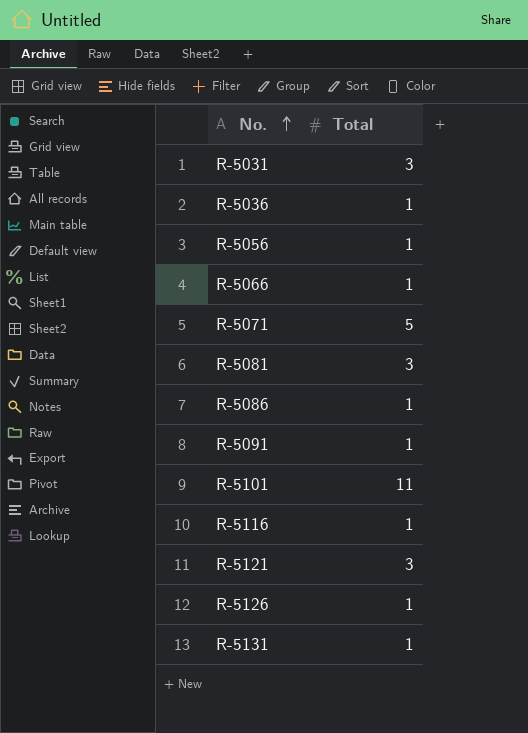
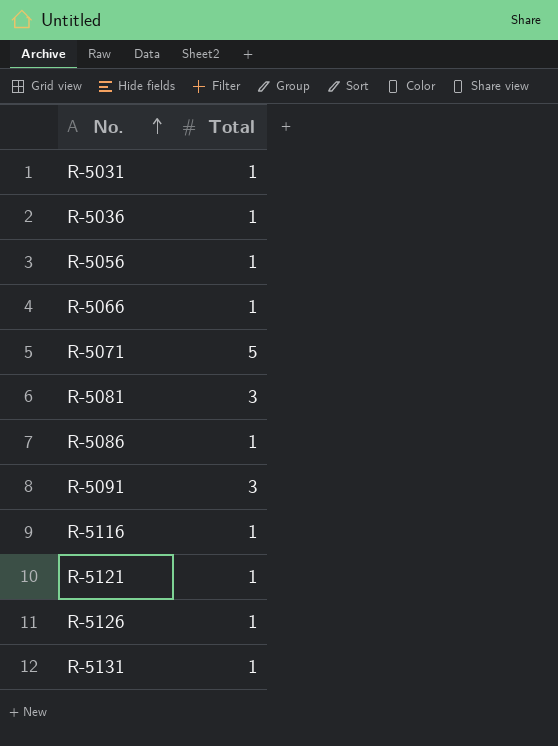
row R-5101: 11 -> none
R-5031 | Total: 3 -> 1
R-5091 | Total: 1 -> 3
R-5121 | Total: 3 -> 1

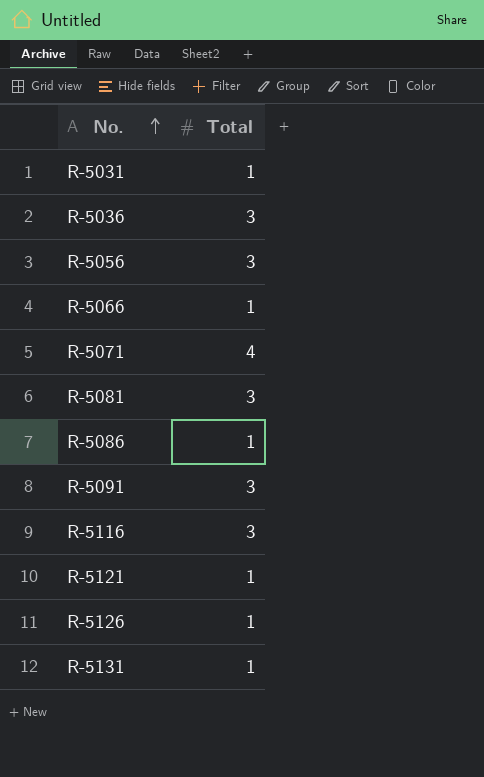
R-5036 | Total: 1 -> 3
R-5056 | Total: 1 -> 3
R-5071 | Total: 5 -> 4
R-5116 | Total: 1 -> 3

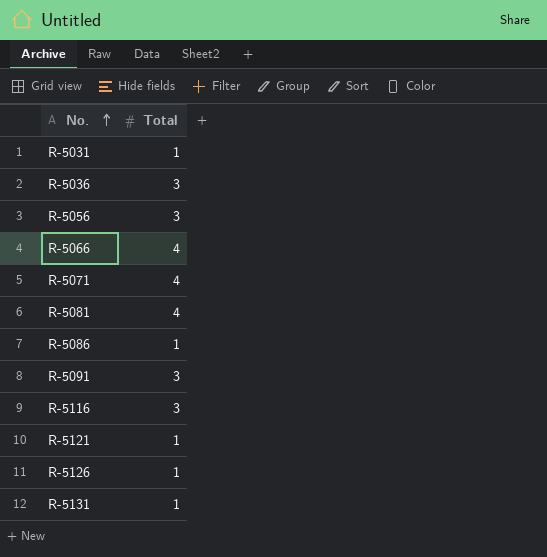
R-5066 | Total: 1 -> 4
R-5081 | Total: 3 -> 4

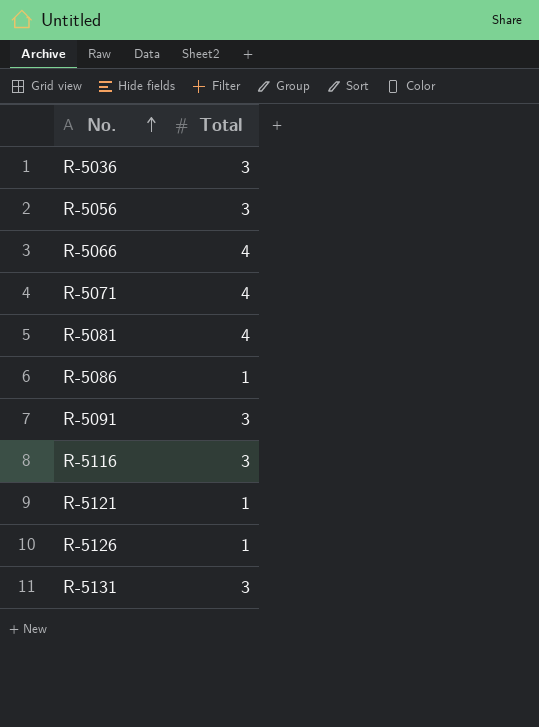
row R-5031: 1 -> none
R-5131 | Total: 1 -> 3

